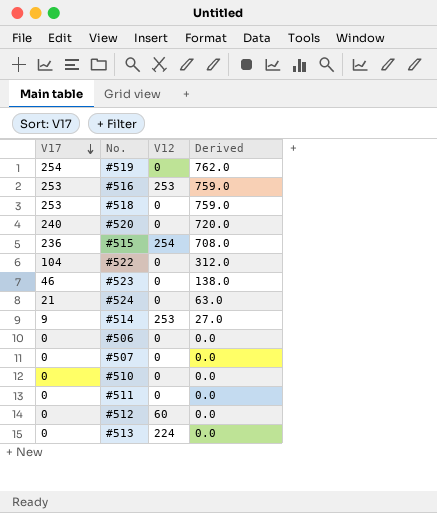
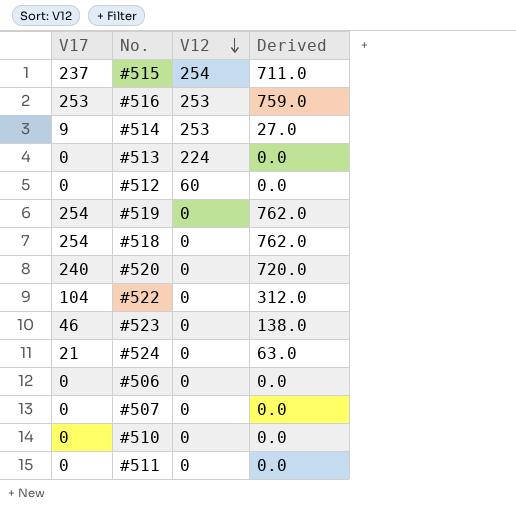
row order: V17 descending -> V12 descending
#515 | V17: 236 -> 237
#515 | Derived: 708.0 -> 711.0
#518 | V17: 253 -> 254
#518 | Derived: 759.0 -> 762.0

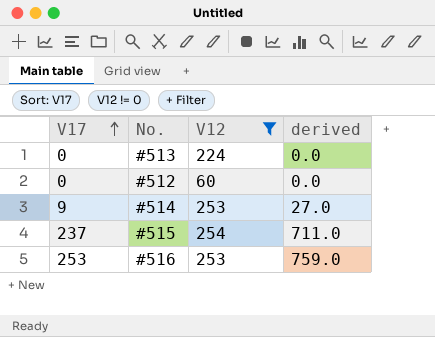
filter: none -> V12 != 0
row order: V12 descending -> V17 ascending
column name: Derived -> derived

